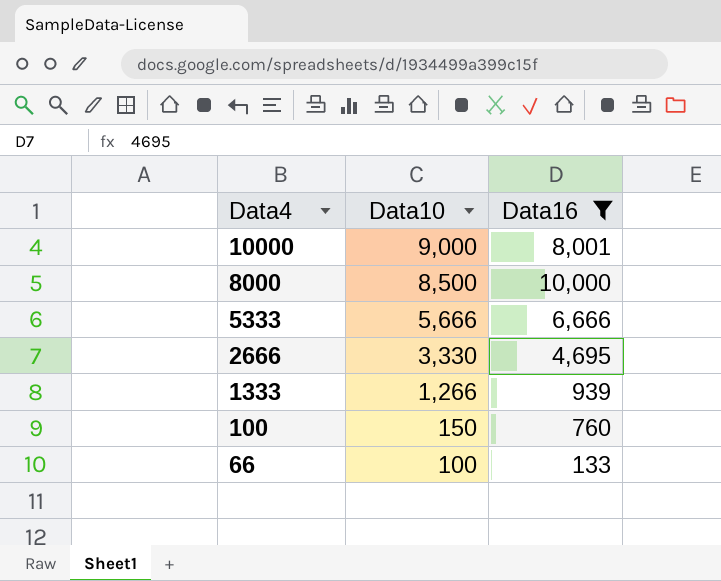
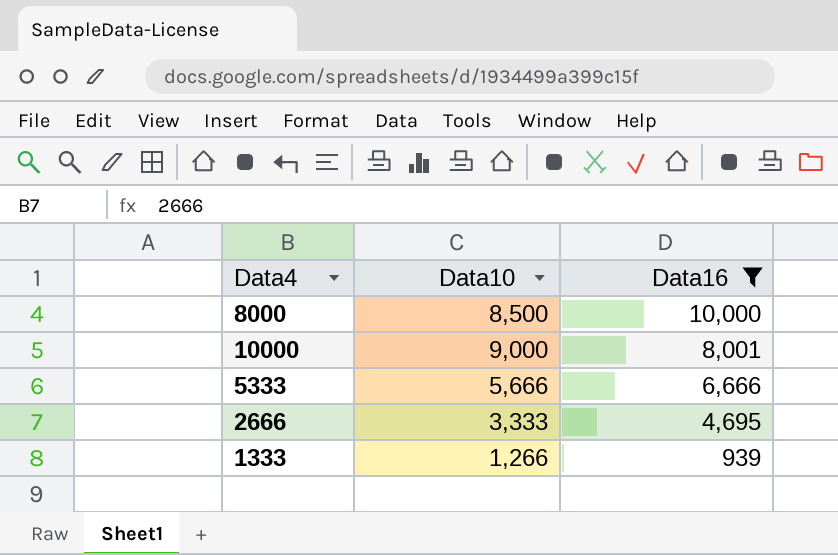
row order: Data4 descending -> Data16 descending
row 100: 150 | 760 -> none
row 66: 100 | 133 -> none
2666 | Data10: 3,330 -> 3,333

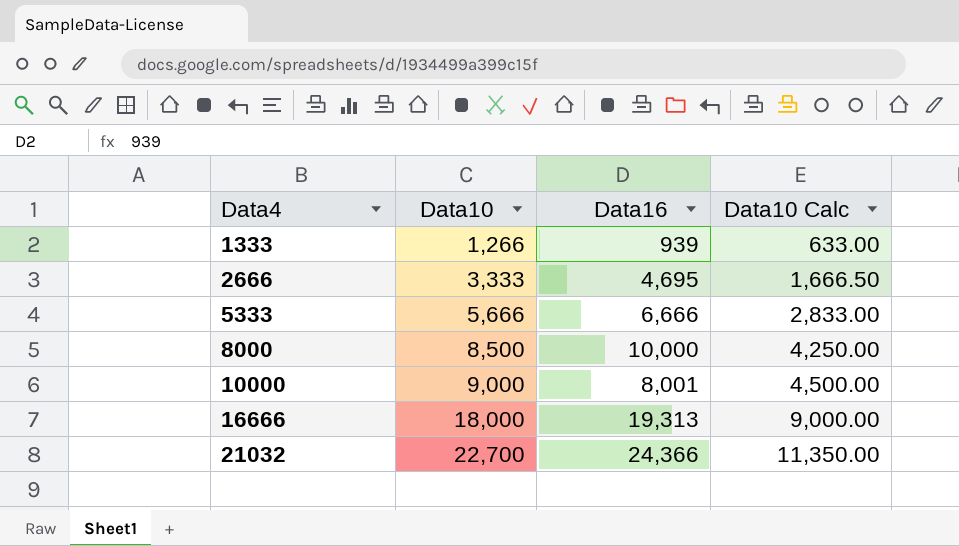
filter: Data16 <= 10,000 -> none
row order: Data16 descending -> Data4 ascending
column Data10 Calc | formula: none -> [Data10] * 0.5

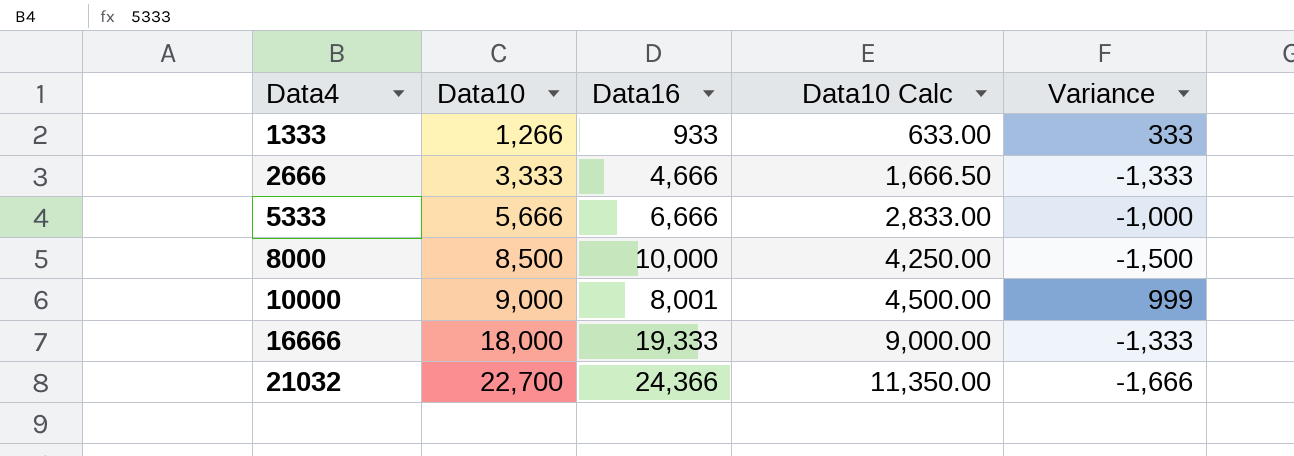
column Variance | formula: none -> [Data10] - [Data16]
1333 | Data16: 939 -> 933
2666 | Data16: 4,695 -> 4,666
16666 | Data16: 19,313 -> 19,333

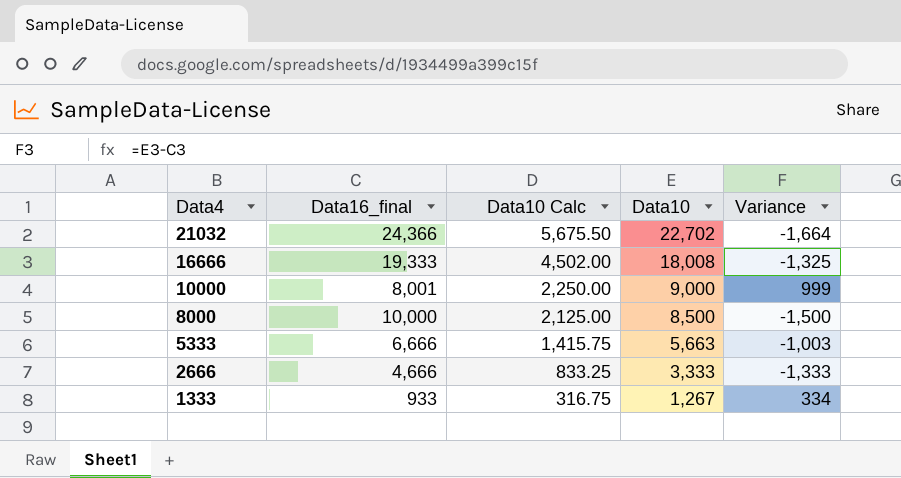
row order: Data4 ascending -> Data4 descending
column name: Data16 -> Data16_final
column Data10 Calc | formula: [Data10] * 0.5 -> [Data10] * 0.25
column Data10 | position: 2 -> 4
21032 | Data10: 22,700 -> 22,702
21032 | Variance: -1,666 -> -1,664
16666 | Data10: 18,000 -> 18,008
16666 | Variance: -1,333 -> -1,325
5333 | Data10: 5,666 -> 5,663
5333 | Variance: -1,000 -> -1,003
1333 | Data10: 1,266 -> 1,267
1333 | Variance: 333 -> 334

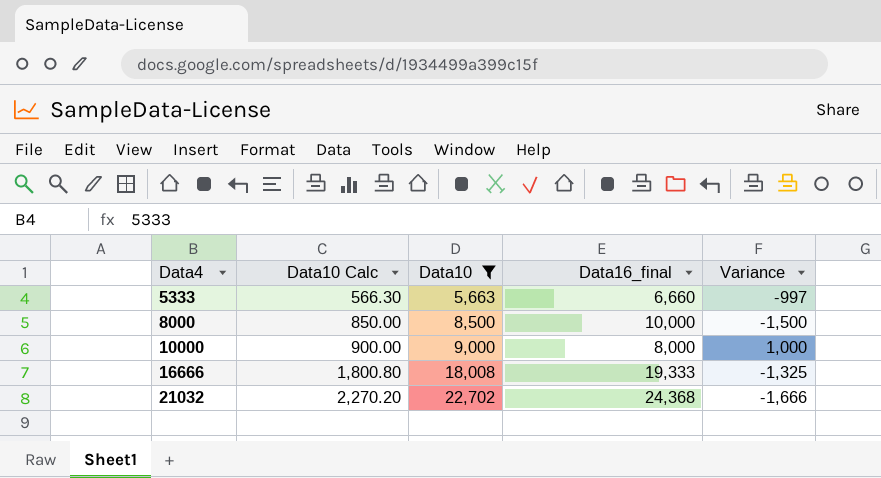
filter: none -> Data10 >= 5,663
row order: Data4 descending -> Data4 ascending
column Data10 Calc | formula: [Data10] * 0.25 -> [Data10] * 0.1
column Data16_final | position: 2 -> 4
5333 | Data16_final: 6,666 -> 6,660
5333 | Variance: -1,003 -> -997
10000 | Data16_final: 8,001 -> 8,000
10000 | Variance: 999 -> 1,000
21032 | Data16_final: 24,366 -> 24,368
21032 | Variance: -1,664 -> -1,666

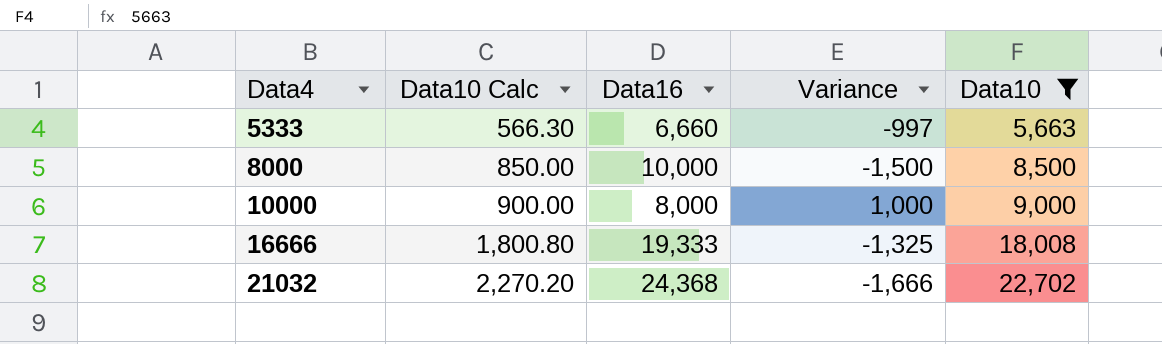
column name: Data16_final -> Data16
column Data10 | position: 3 -> 5

